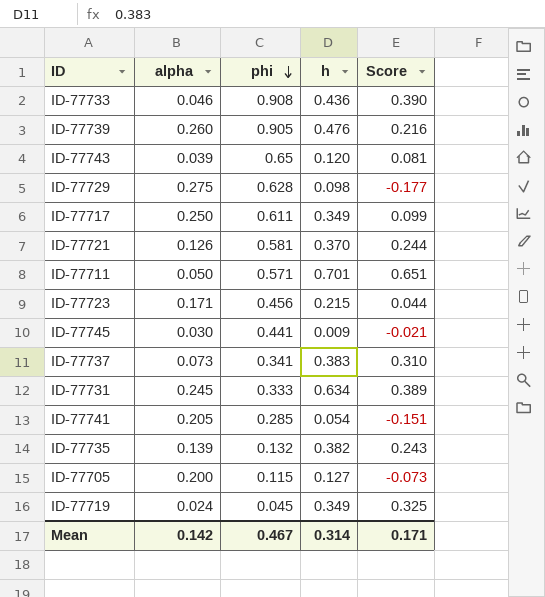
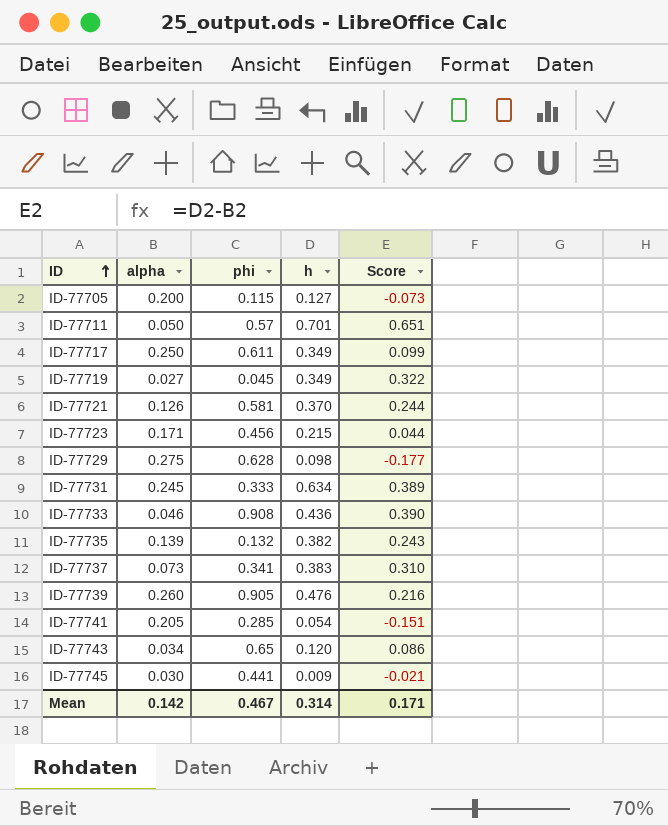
row order: phi descending -> ID ascending
ID-77711 | phi: 0.571 -> 0.57
ID-77719 | alpha: 0.024 -> 0.027
ID-77719 | Score: 0.325 -> 0.322
ID-77743 | alpha: 0.039 -> 0.034
ID-77743 | Score: 0.081 -> 0.086

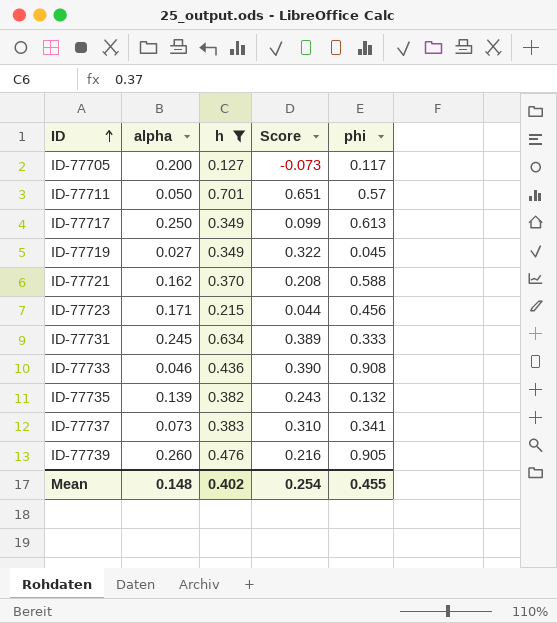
filter: none -> h >= 0.127
column phi | position: 3 -> 5
ID-77705 | phi: 0.115 -> 0.117
ID-77717 | phi: 0.611 -> 0.613
ID-77721 | alpha: 0.126 -> 0.162
ID-77721 | Score: 0.244 -> 0.208
ID-77721 | phi: 0.581 -> 0.588
Mean | alpha: 0.142 -> 0.148
Mean | h: 0.314 -> 0.402
Mean | Score: 0.171 -> 0.254
Mean | phi: 0.467 -> 0.455

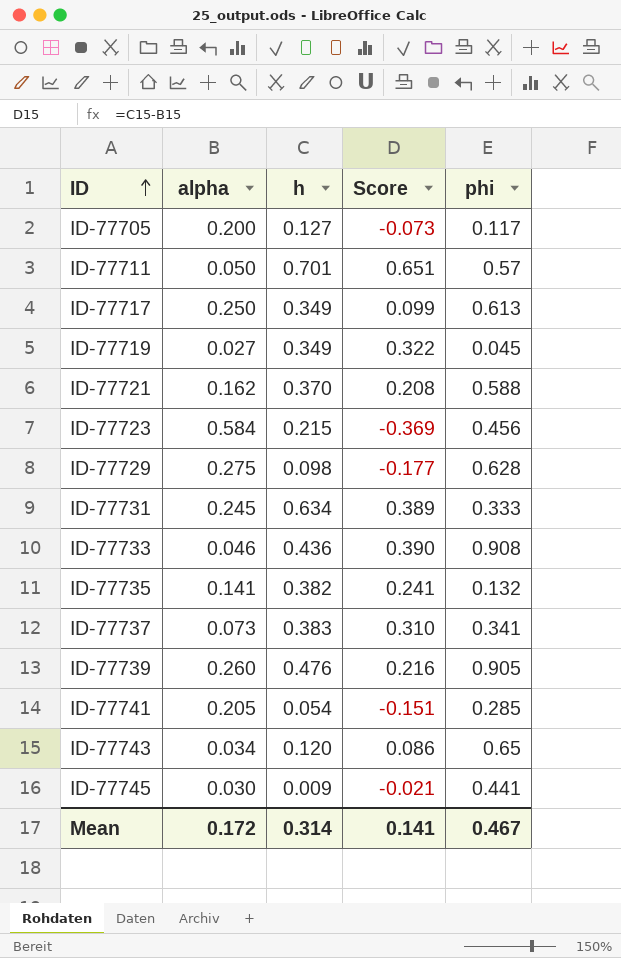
filter: h >= 0.127 -> none
ID-77723 | alpha: 0.171 -> 0.584
ID-77723 | Score: 0.044 -> -0.369
ID-77735 | alpha: 0.139 -> 0.141
ID-77735 | Score: 0.243 -> 0.241
Mean | alpha: 0.148 -> 0.172
Mean | h: 0.402 -> 0.314
Mean | Score: 0.254 -> 0.141
Mean | phi: 0.455 -> 0.467

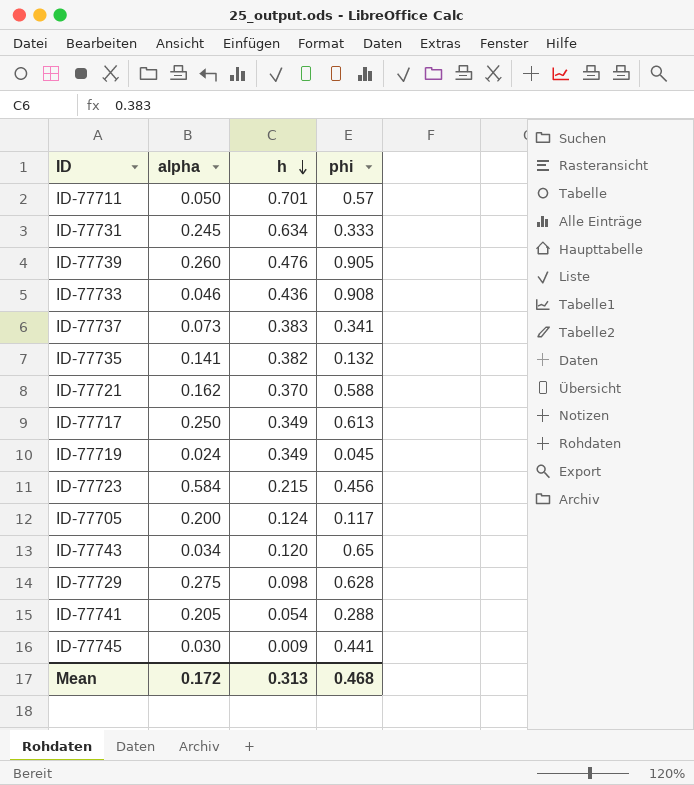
row order: ID ascending -> h descending
column Score | formula: [h] - [alpha] -> none
ID-77719 | alpha: 0.027 -> 0.024
ID-77705 | h: 0.127 -> 0.124
ID-77741 | phi: 0.285 -> 0.288
Mean | h: 0.314 -> 0.313
Mean | phi: 0.467 -> 0.468

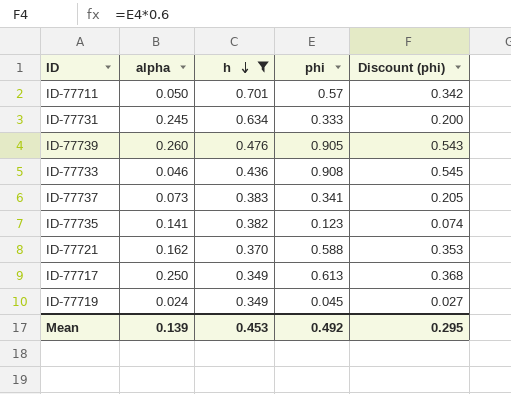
filter: none -> h >= 0.349
column Discount (phi) | formula: none -> [phi] * 0.6
ID-77735 | phi: 0.132 -> 0.123
Mean | alpha: 0.172 -> 0.139
Mean | h: 0.313 -> 0.453
Mean | phi: 0.468 -> 0.492

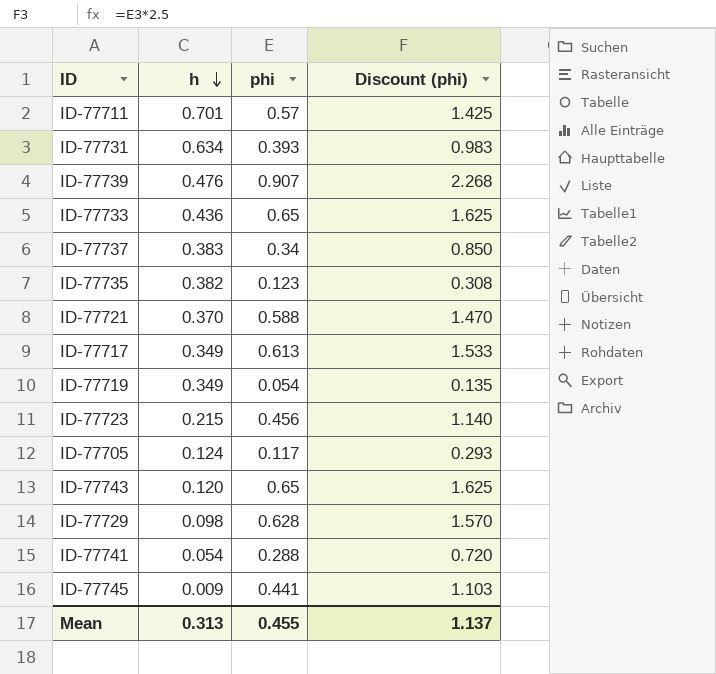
filter: h >= 0.349 -> none
column alpha | position: 2 -> none
column Discount (phi) | formula: [phi] * 0.6 -> [phi] * 2.5
ID-77731 | phi: 0.333 -> 0.393
ID-77739 | phi: 0.905 -> 0.907
ID-77733 | phi: 0.908 -> 0.65
ID-77737 | phi: 0.341 -> 0.34
ID-77719 | phi: 0.045 -> 0.054
Mean | h: 0.453 -> 0.313
Mean | phi: 0.492 -> 0.455
Mean | Discount (phi): 0.295 -> 1.137

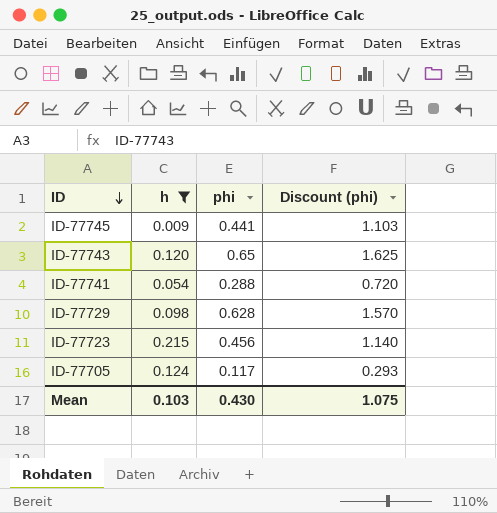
filter: none -> h <= 0.215
row order: h descending -> ID descending
Mean | h: 0.313 -> 0.103
Mean | phi: 0.455 -> 0.430
Mean | Discount (phi): 1.137 -> 1.075

